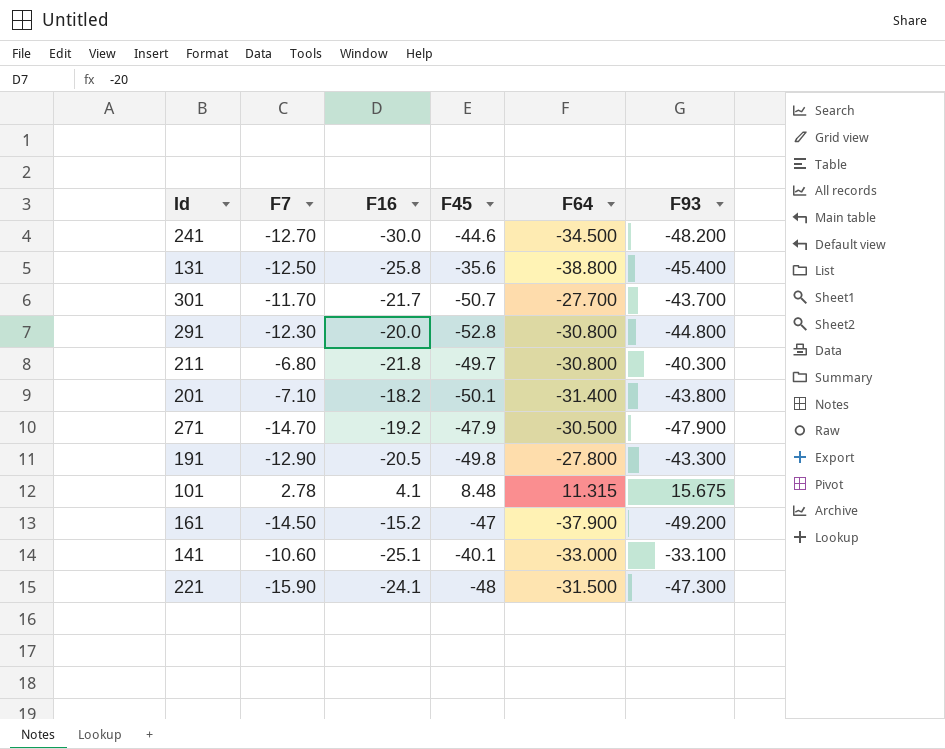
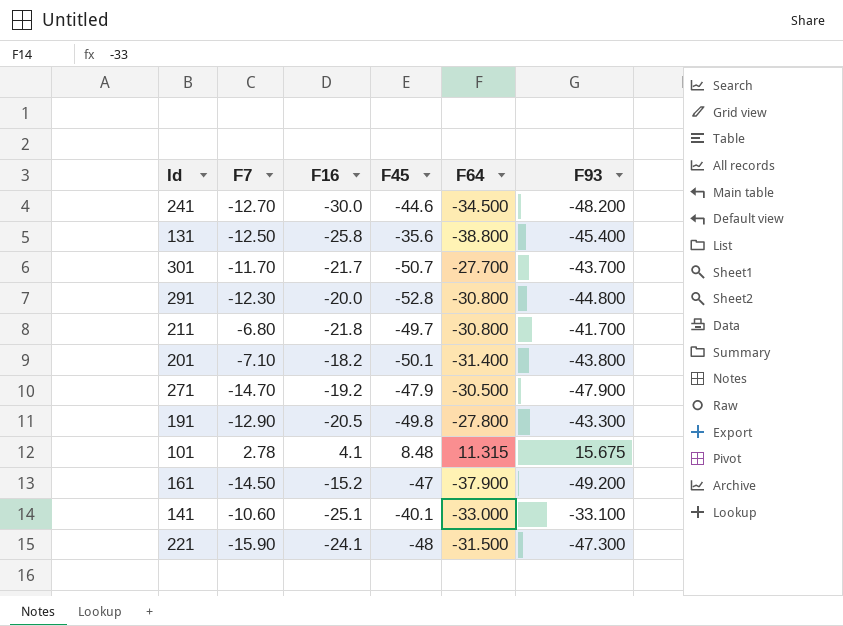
211 | F93: -40.300 -> -41.700

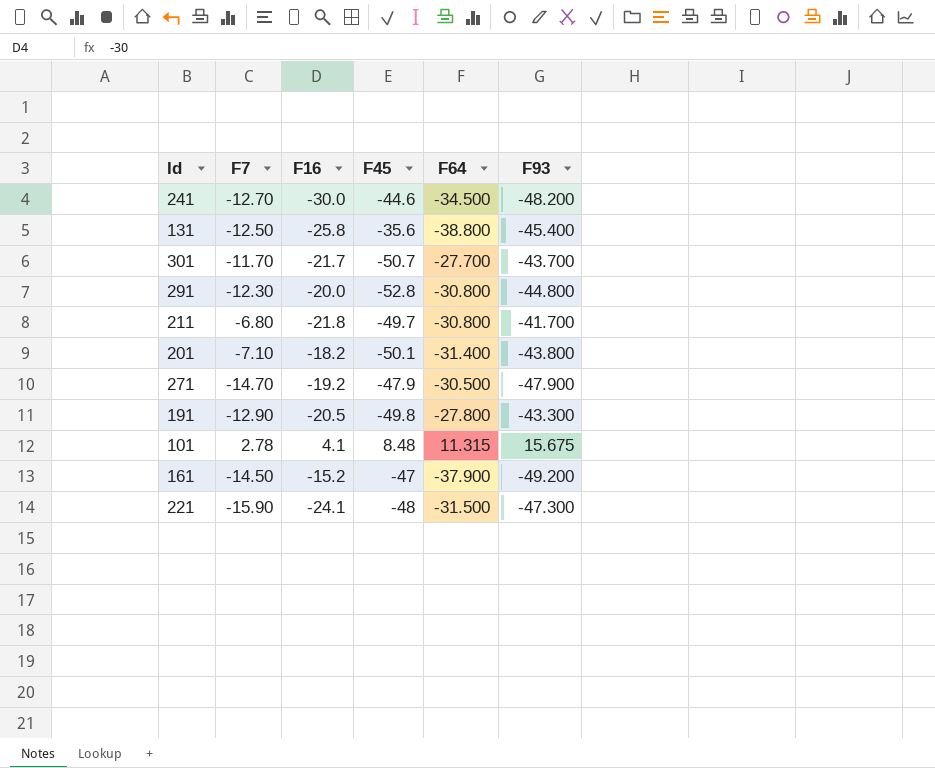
row 141: -10.60 | -25.1 | -40.1 | -33.000 | -33.100 -> none

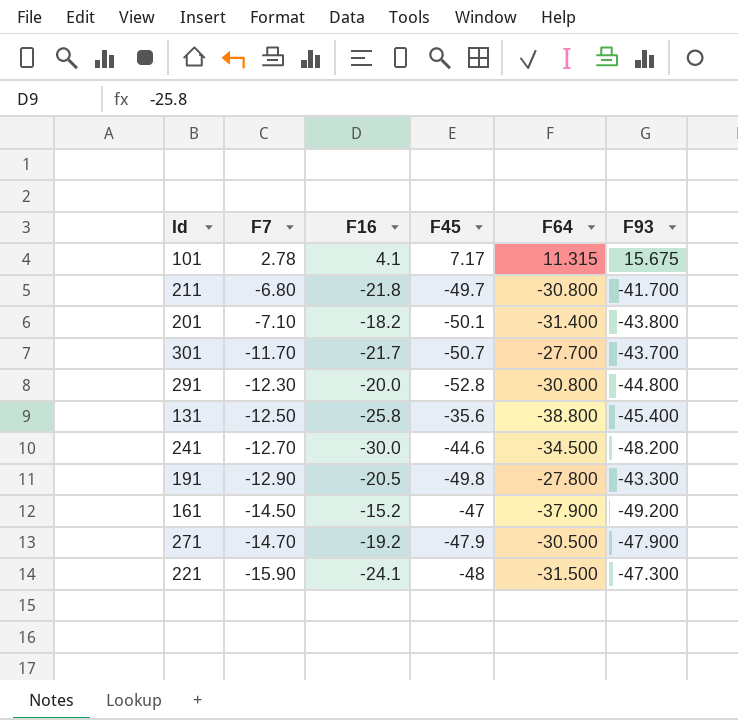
row order: none -> F7 descending
101 | F45: 8.48 -> 7.17

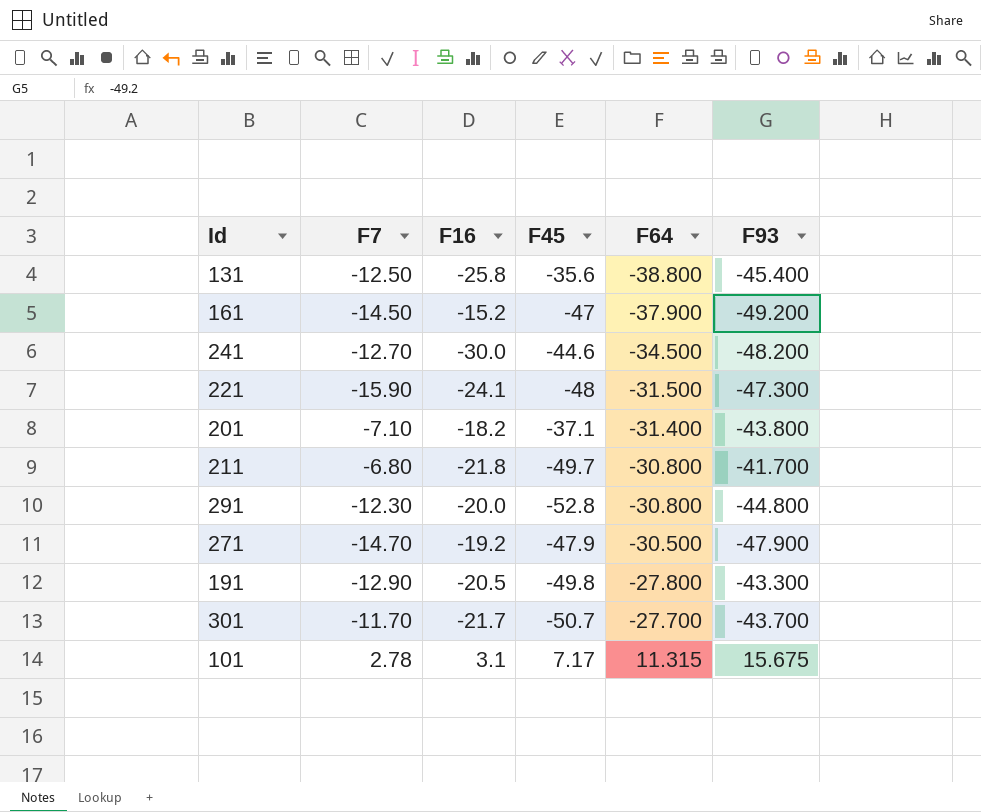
row order: F7 descending -> F64 ascending
201 | F45: -50.1 -> -37.1
101 | F16: 4.1 -> 3.1

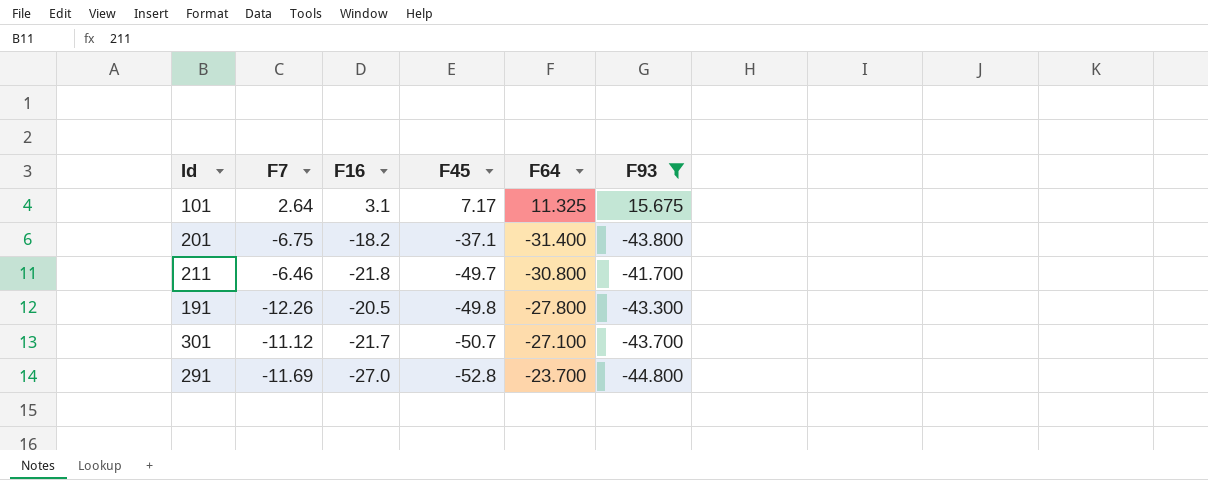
filter: none -> F93 >= -44.800
row order: F64 ascending -> F45 descending
101 | F7: 2.78 -> 2.64
101 | F64: 11.315 -> 11.325
201 | F7: -7.10 -> -6.75
211 | F7: -6.80 -> -6.46
191 | F7: -12.90 -> -12.26
301 | F7: -11.70 -> -11.12
301 | F64: -27.700 -> -27.100
291 | F7: -12.30 -> -11.69
291 | F16: -20.0 -> -27.0
291 | F64: -30.800 -> -23.700

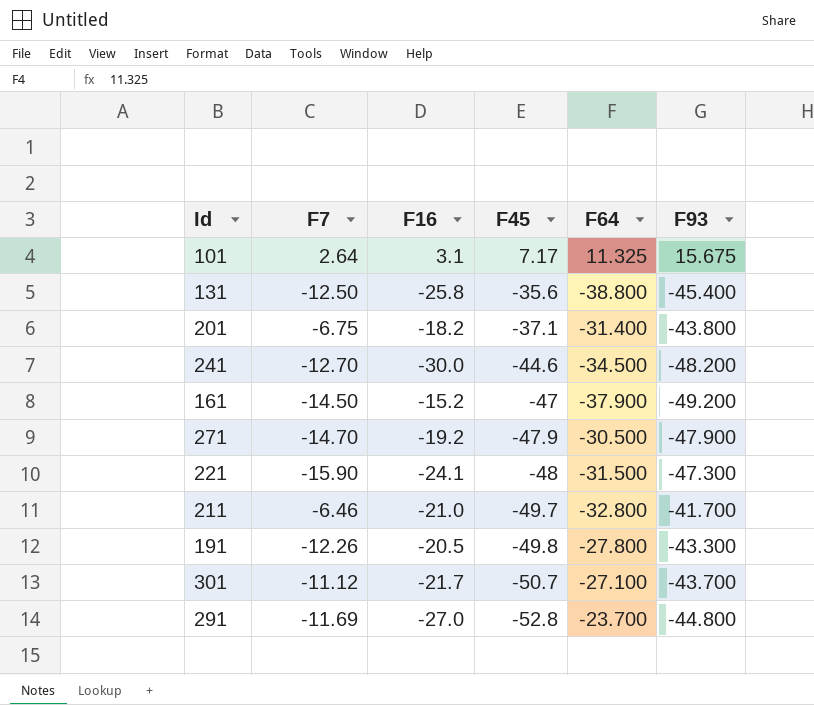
filter: F93 >= -44.800 -> none
211 | F16: -21.8 -> -21.0
211 | F64: -30.800 -> -32.800

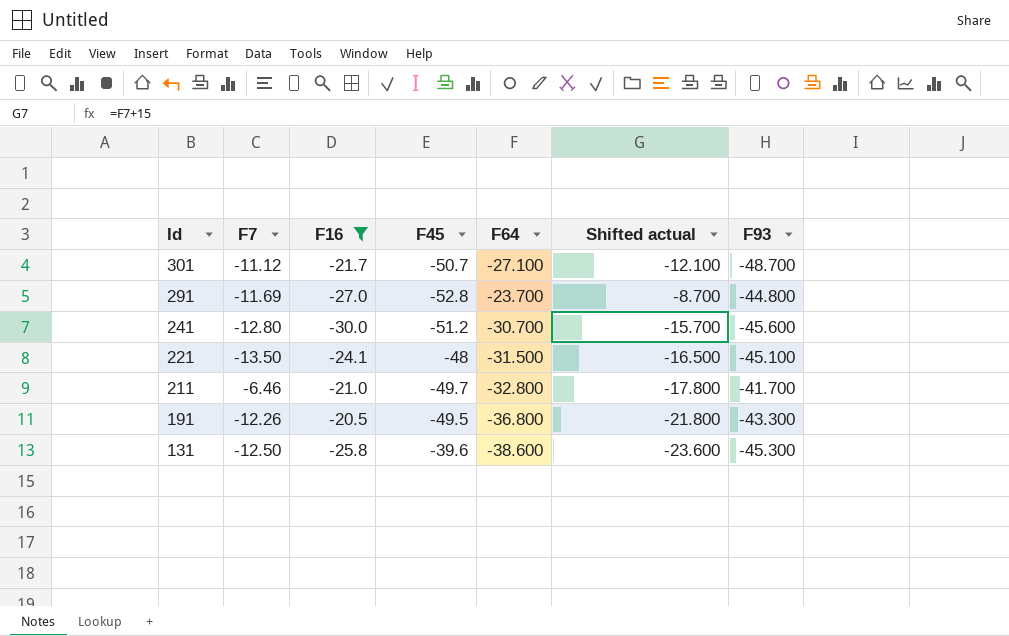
filter: none -> F16 <= -20.5
row order: F45 descending -> Id descending
column Shifted actual | formula: none -> [F64] + 15
301 | F93: -43.700 -> -48.700
241 | F7: -12.70 -> -12.80
241 | F45: -44.6 -> -51.2
241 | F64: -34.500 -> -30.700
241 | F93: -48.200 -> -45.600
221 | F7: -15.90 -> -13.50
221 | F93: -47.300 -> -45.100
191 | F45: -49.8 -> -49.5
191 | F64: -27.800 -> -36.800
131 | F45: -35.6 -> -39.6
131 | F64: -38.800 -> -38.600
131 | F93: -45.400 -> -45.300

